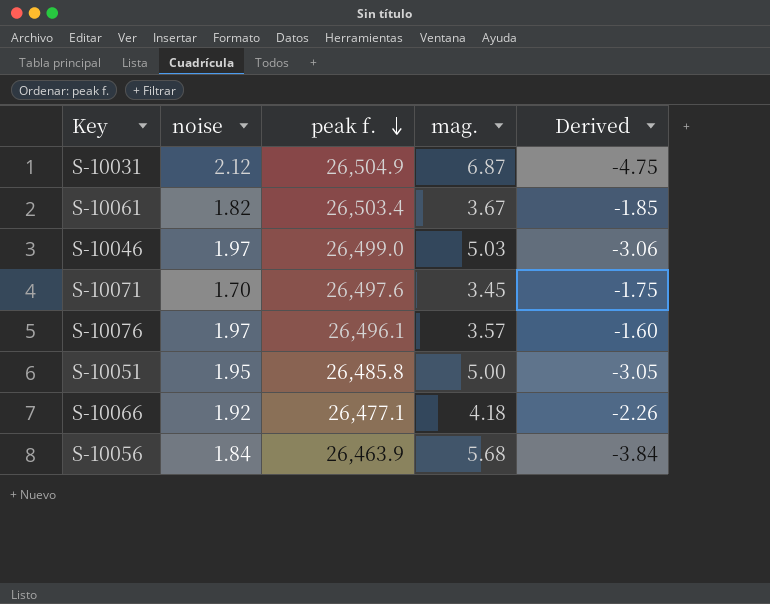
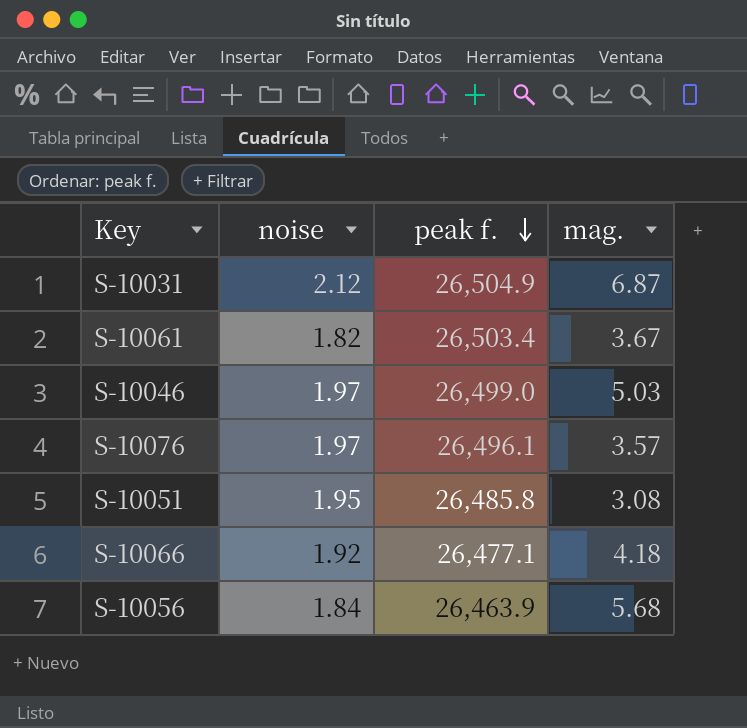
column Derived | formula: [noise] - [mag.] -> none
row S-10071: 1.70 | 26,497.6 | 3.45 | -1.75 -> none
S-10051 | mag.: 5.00 -> 3.08

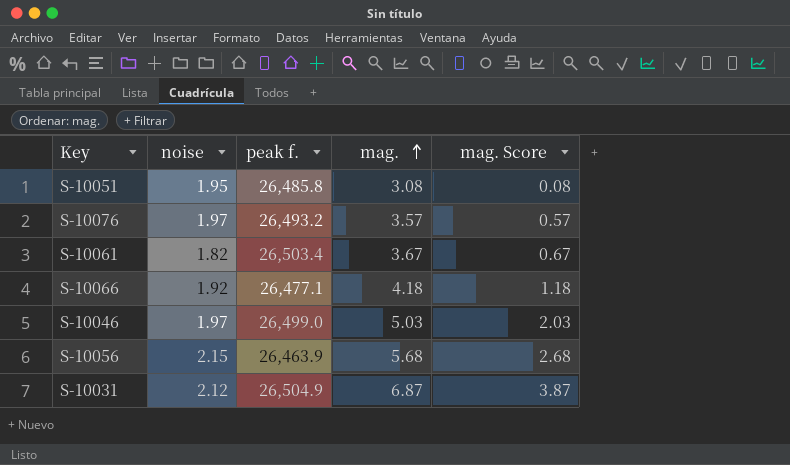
row order: peak f. descending -> mag. ascending
column mag. Score | formula: none -> [mag.] - 3
S-10076 | peak f.: 26,496.1 -> 26,493.2
S-10056 | noise: 1.84 -> 2.15

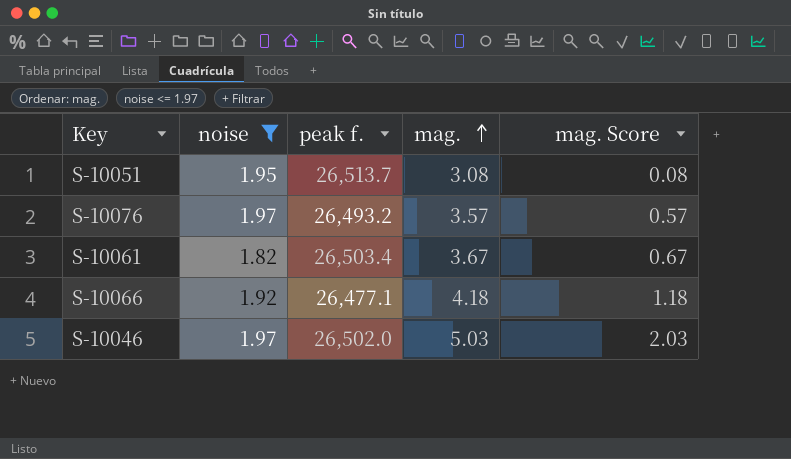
filter: none -> noise <= 1.97
S-10051 | peak f.: 26,485.8 -> 26,513.7
S-10046 | peak f.: 26,499.0 -> 26,502.0

